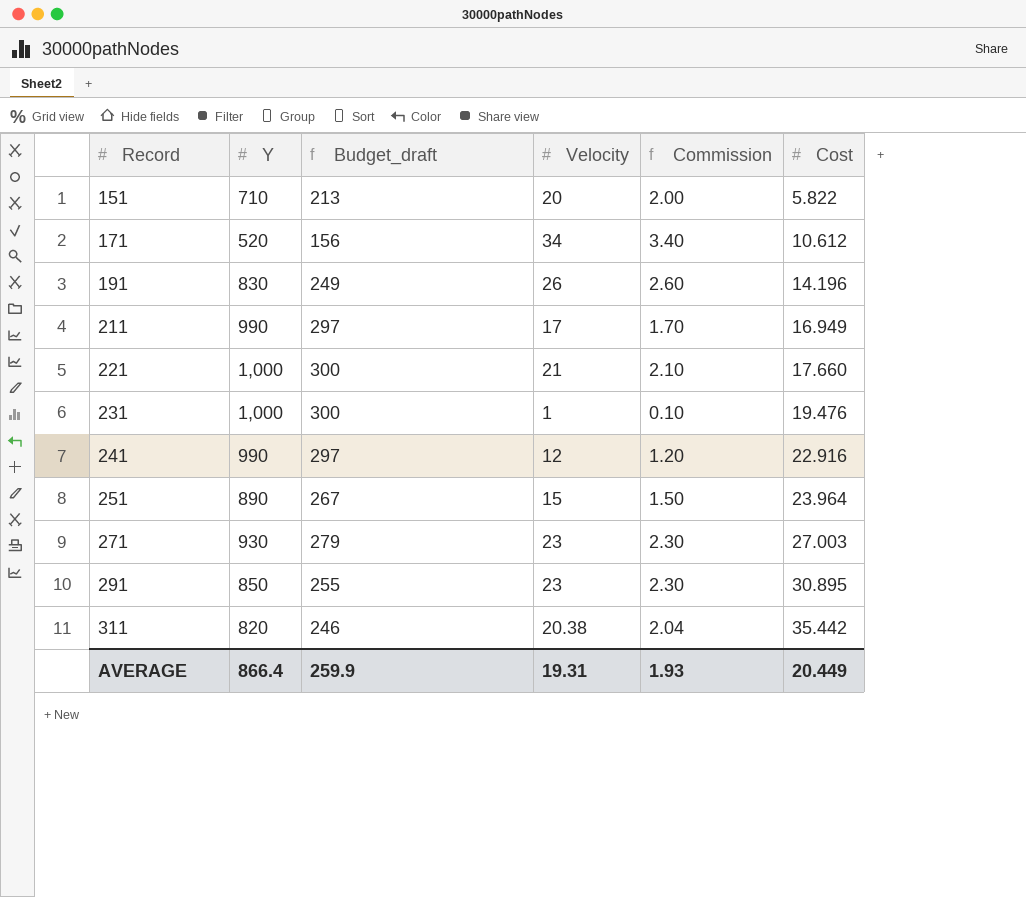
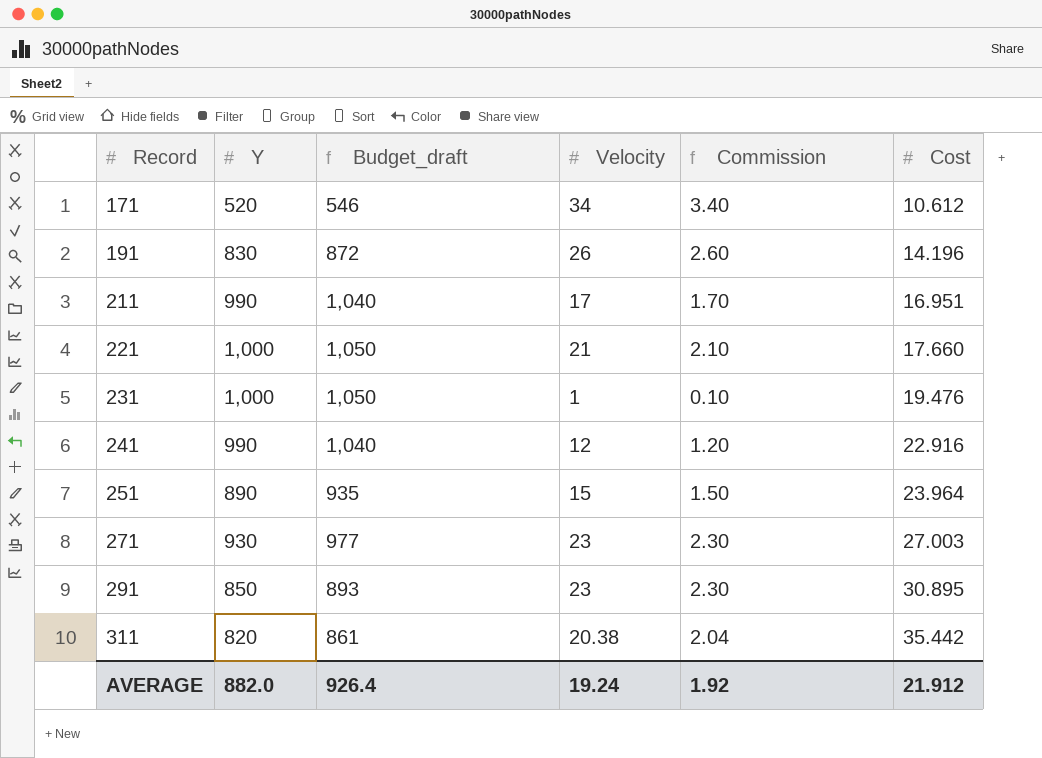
column Budget_draft | formula: [Y] * 0.3 -> [Y] * 1.05
row 151: 710 | 213 | 20 | 2.00 | 5.822 -> none
211 | Cost: 16.949 -> 16.951
AVERAGE | Y: 866.4 -> 882.0
AVERAGE | Budget_draft: 259.9 -> 926.4
AVERAGE | Velocity: 19.31 -> 19.24
AVERAGE | Commission: 1.93 -> 1.92
AVERAGE | Cost: 20.449 -> 21.912

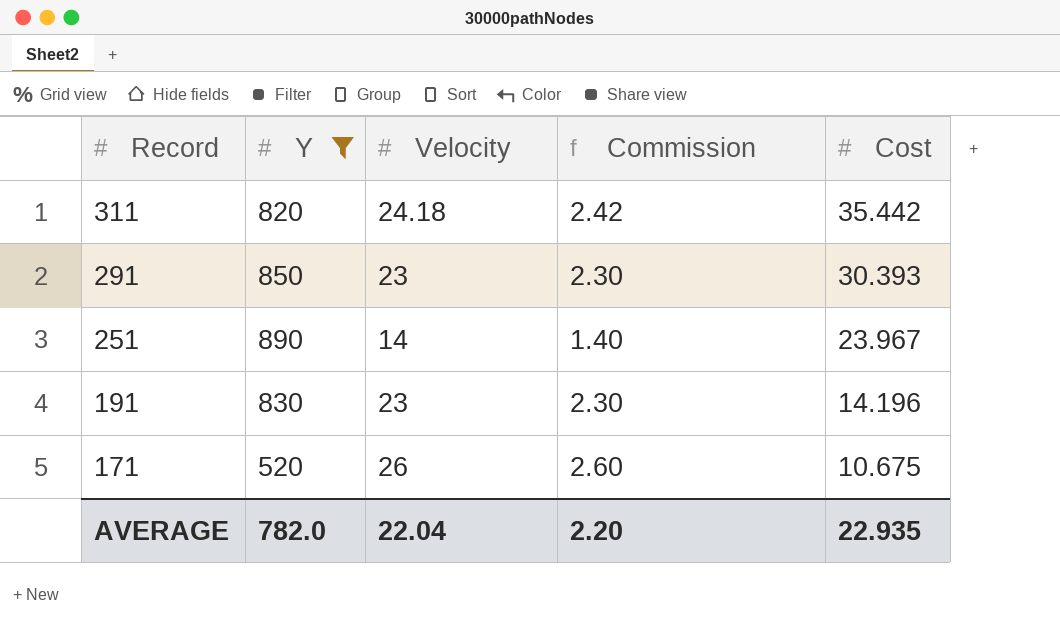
filter: none -> Y <= 890
row order: Record ascending -> Record descending
column Budget_draft | formula: [Y] * 1.05 -> none
311 | Velocity: 20.38 -> 24.18
311 | Commission: 2.04 -> 2.42
291 | Cost: 30.895 -> 30.393
251 | Velocity: 15 -> 14
251 | Commission: 1.50 -> 1.40
251 | Cost: 23.964 -> 23.967
191 | Velocity: 26 -> 23
191 | Commission: 2.60 -> 2.30
171 | Velocity: 34 -> 26
171 | Commission: 3.40 -> 2.60
171 | Cost: 10.612 -> 10.675
AVERAGE | Y: 882.0 -> 782.0
AVERAGE | Velocity: 19.24 -> 22.04
AVERAGE | Commission: 1.92 -> 2.20
AVERAGE | Cost: 21.912 -> 22.935

